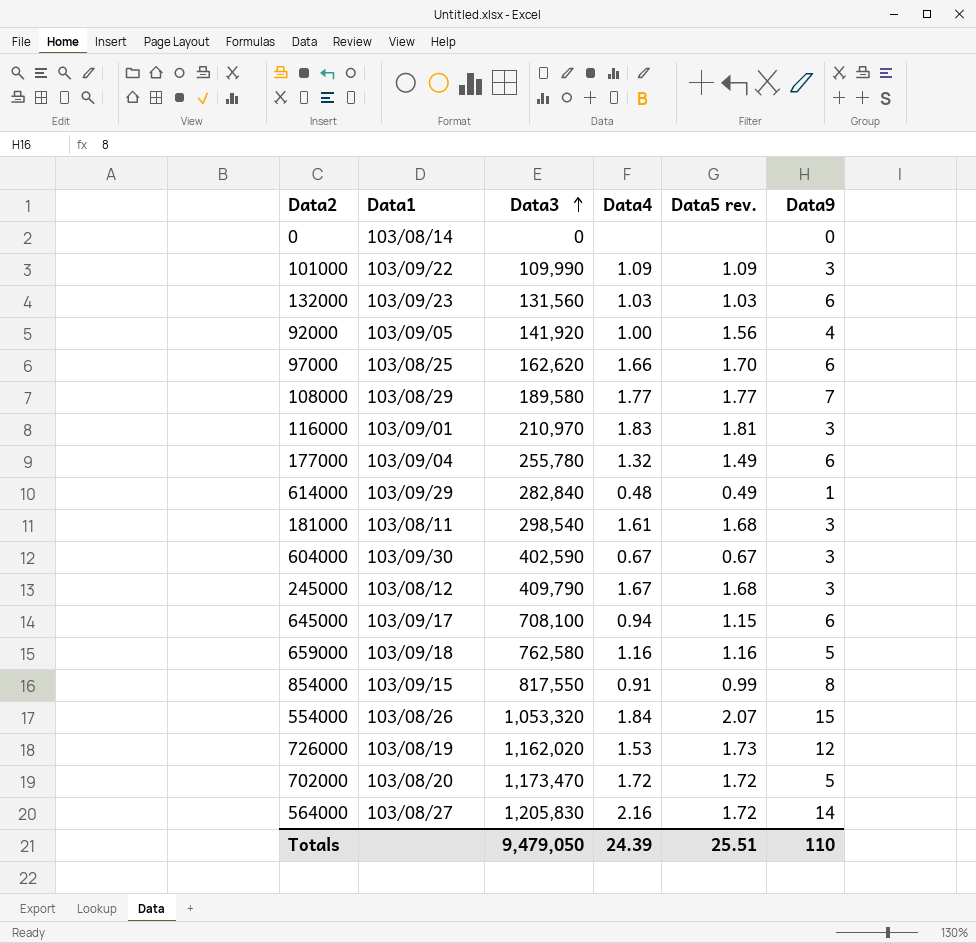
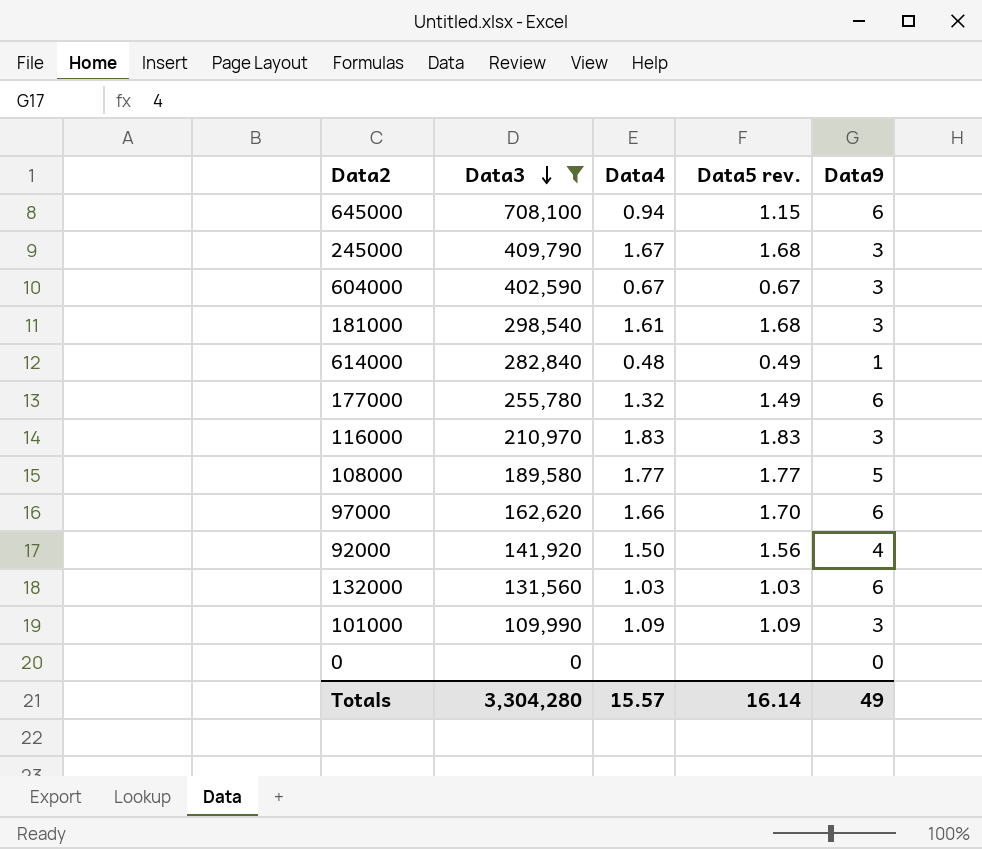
filter: none -> Data3 <= 708,100
row order: Data3 ascending -> Data3 descending
column Data1 | position: 2 -> none
116000 | Data5 rev.: 1.81 -> 1.83
108000 | Data9: 7 -> 5
92000 | Data4: 1.00 -> 1.50
Totals | Data3: 9,479,050 -> 3,304,280
Totals | Data4: 24.39 -> 15.57
Totals | Data5 rev.: 25.51 -> 16.14
Totals | Data9: 110 -> 49

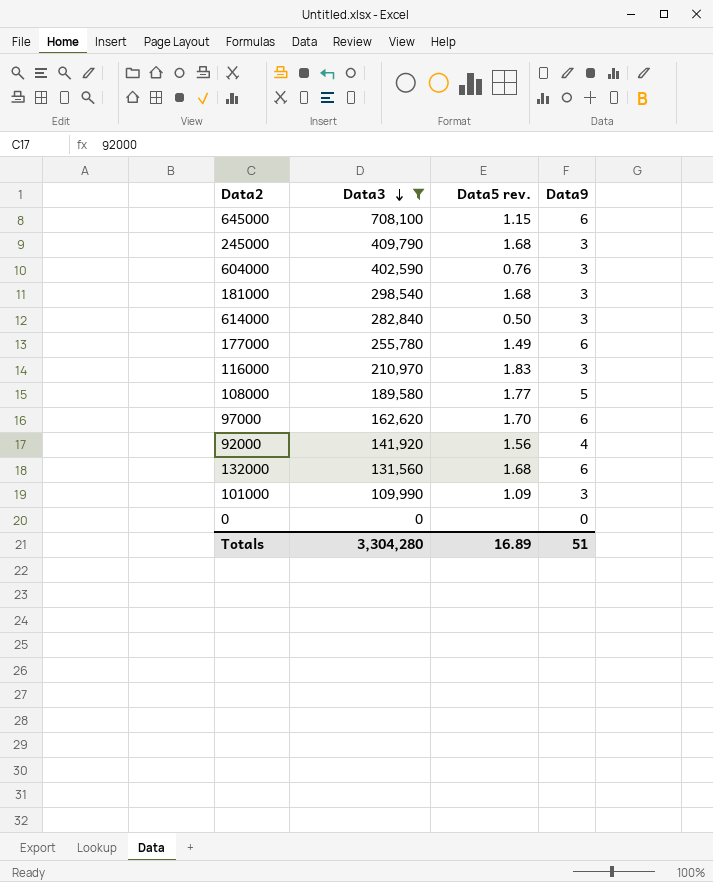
column Data4 | position: 3 -> none
604000 | Data5 rev.: 0.67 -> 0.76
614000 | Data5 rev.: 0.49 -> 0.50
614000 | Data9: 1 -> 3
132000 | Data5 rev.: 1.03 -> 1.68
Totals | Data5 rev.: 16.14 -> 16.89
Totals | Data9: 49 -> 51

